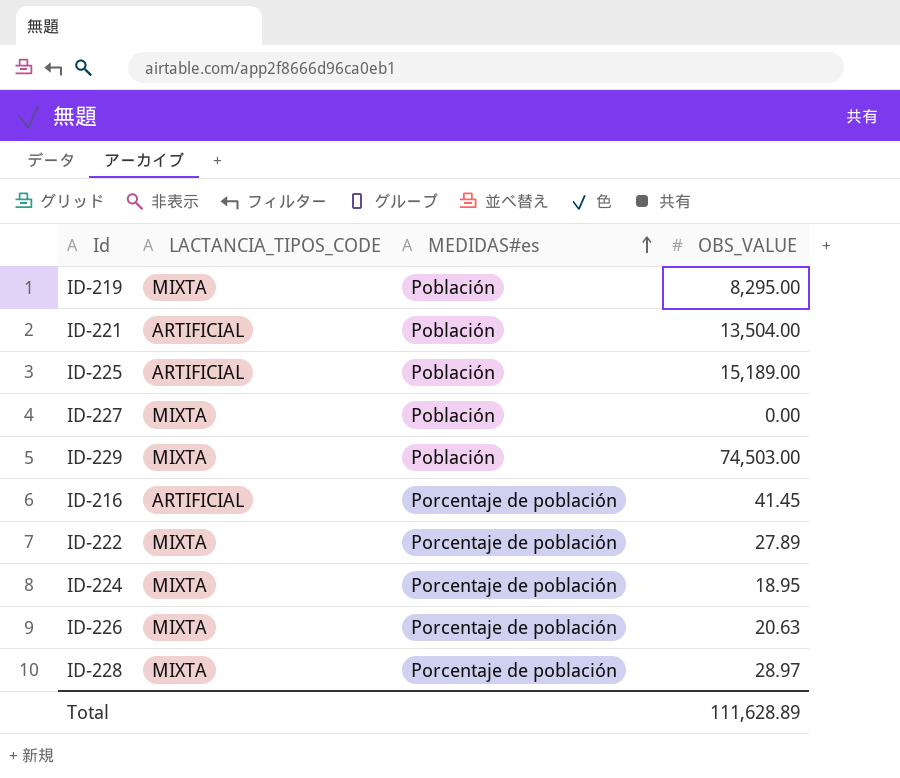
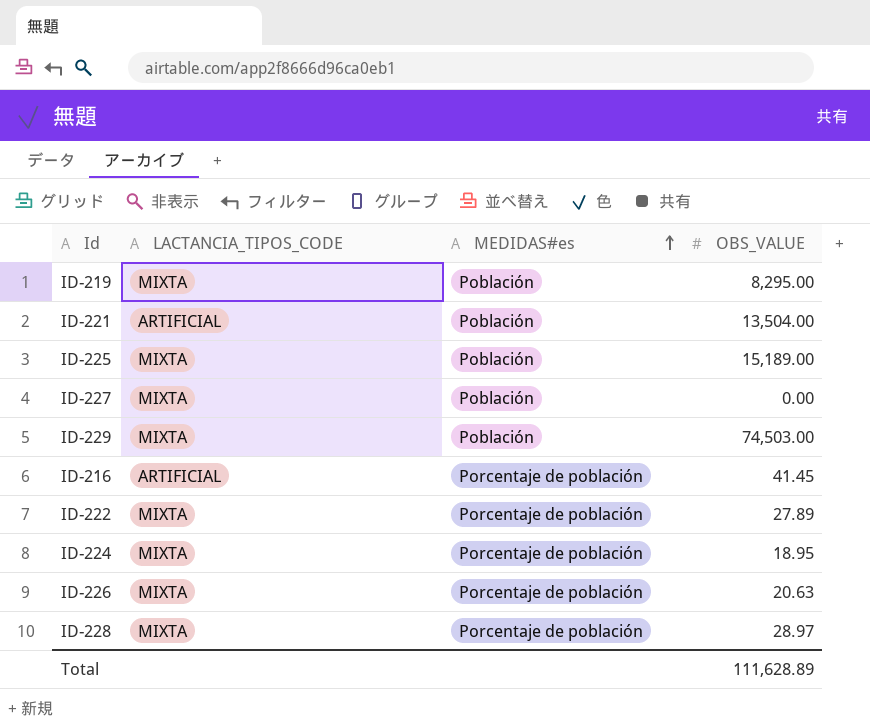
ID-225 | LACTANCIA_TIPOS_CODE: ARTIFICIAL -> MIXTA

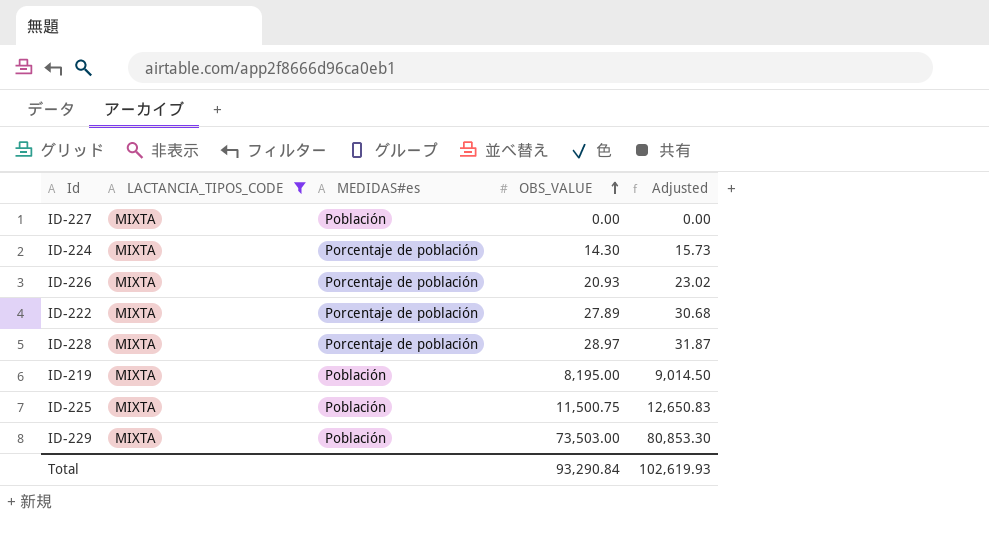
filter: none -> LACTANCIA_TIPOS_CODE = MIXTA
row order: MEDIDAS#es ascending -> OBS_VALUE ascending
column Adjusted | formula: none -> [OBS_VALUE] * 1.1
ID-224 | OBS_VALUE: 18.95 -> 14.30
ID-226 | OBS_VALUE: 20.63 -> 20.93
ID-219 | OBS_VALUE: 8,295.00 -> 8,195.00
ID-225 | OBS_VALUE: 15,189.00 -> 11,500.75
ID-229 | OBS_VALUE: 74,503.00 -> 73,503.00
Total | OBS_VALUE: 111,628.89 -> 93,290.84

